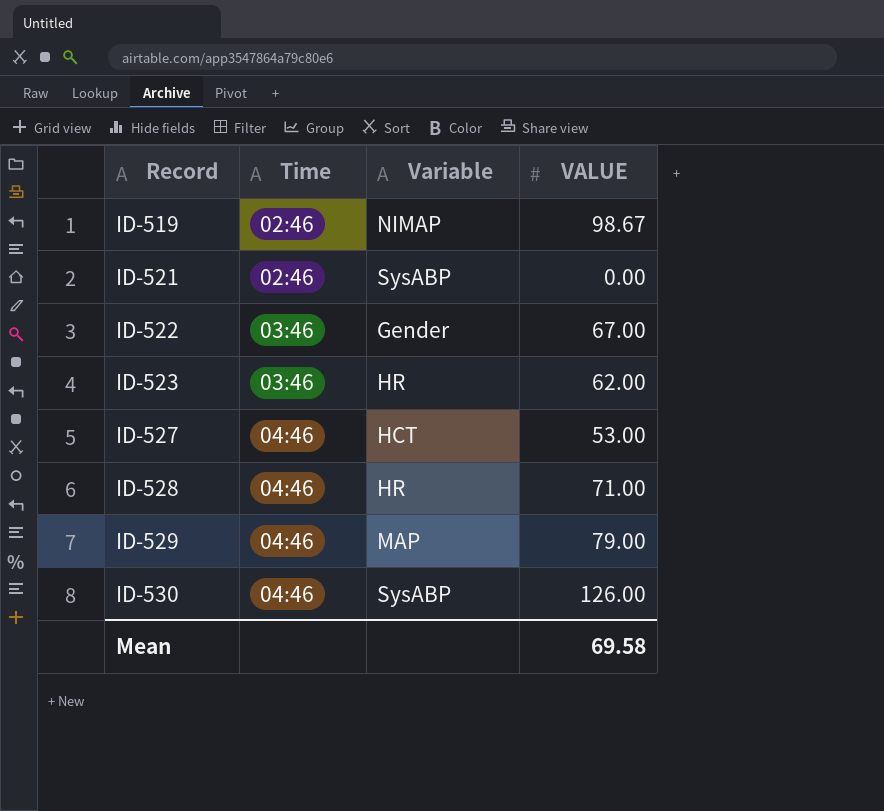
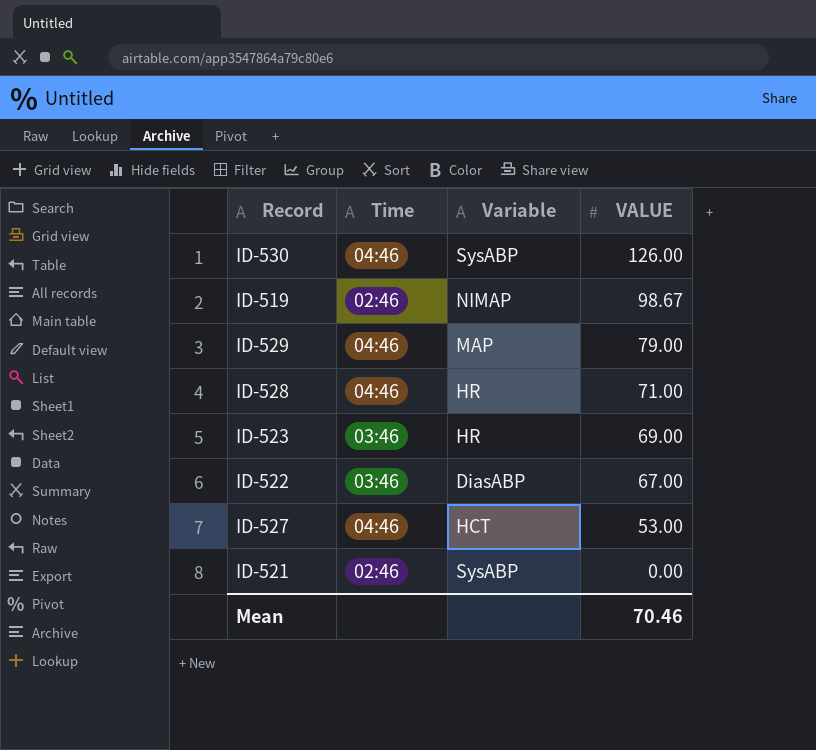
row order: Record ascending -> VALUE descending
ID-523 | VALUE: 62.00 -> 69.00
ID-522 | Variable: Gender -> DiasABP
Mean | VALUE: 69.58 -> 70.46

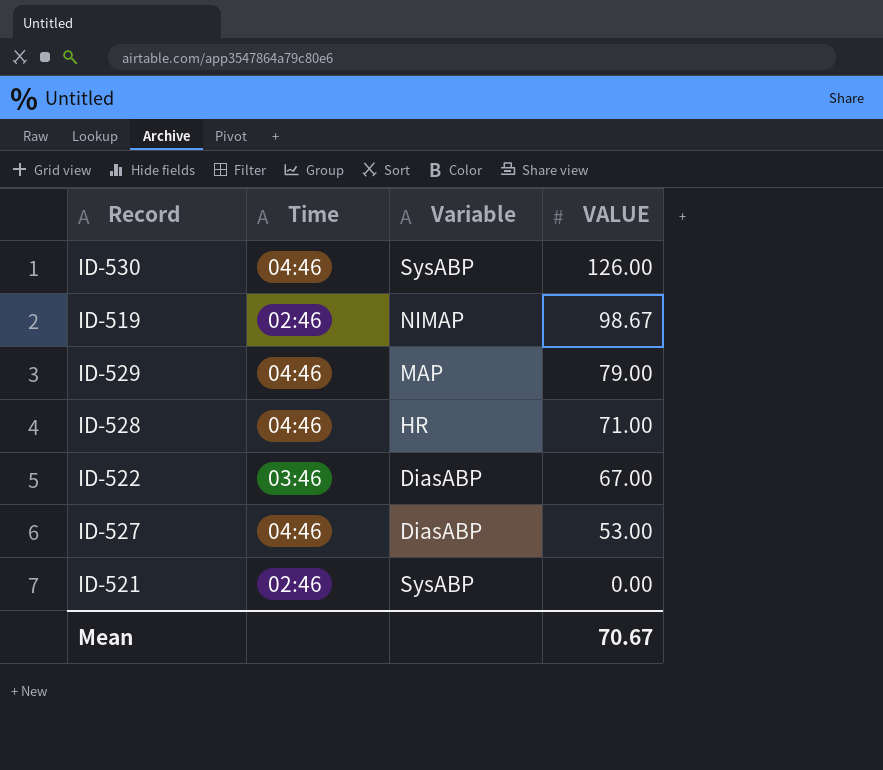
row ID-523: 03:46 | HR | 69.00 -> none
ID-527 | Variable: HCT -> DiasABP
Mean | VALUE: 70.46 -> 70.67

